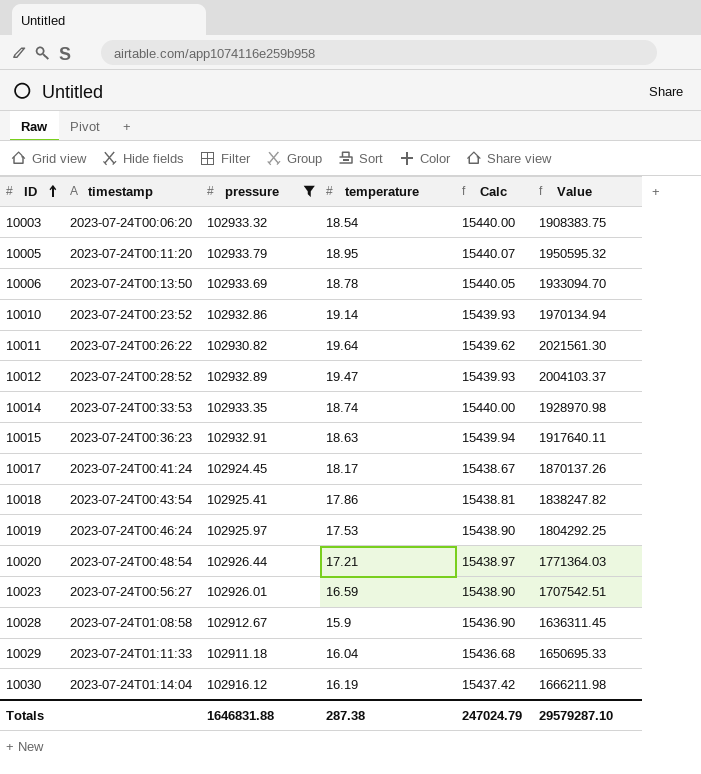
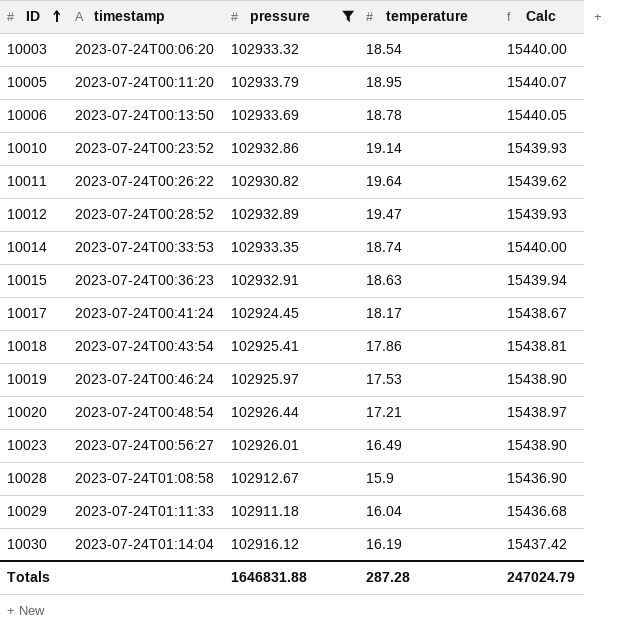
column Value | formula: [pressure] * [temperature] -> none
10023 | temperature: 16.59 -> 16.49
Totals | temperature: 287.38 -> 287.28

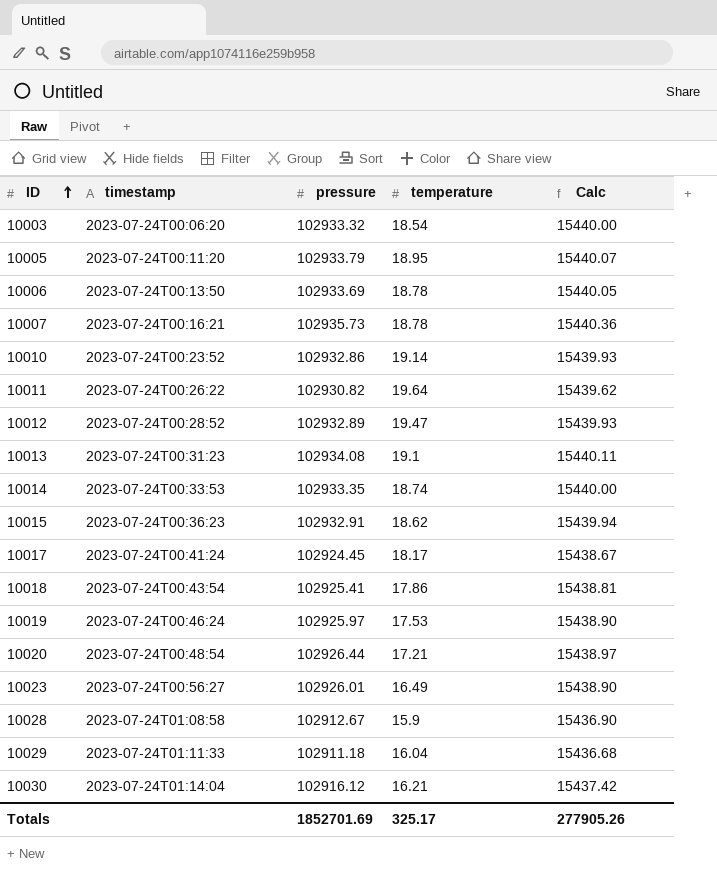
filter: pressure <= 102933.79 -> none
10015 | temperature: 18.63 -> 18.62
10030 | temperature: 16.19 -> 16.21
Totals | pressure: 1646831.88 -> 1852701.69
Totals | temperature: 287.28 -> 325.17
Totals | Calc: 247024.79 -> 277905.26

